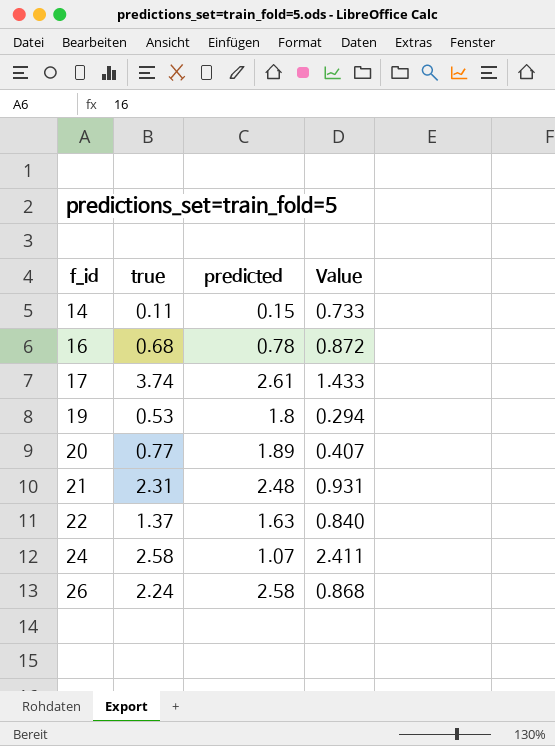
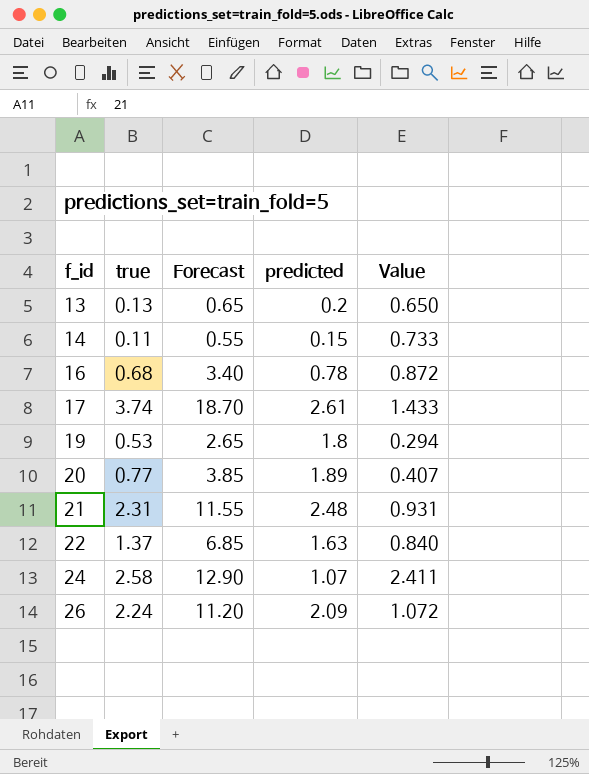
column Forecast | formula: none -> [true] * 5
row 13: none -> 0.13 | 0.65 | 0.2 | 0.650
26 | predicted: 2.58 -> 2.09
26 | Value: 0.868 -> 1.072

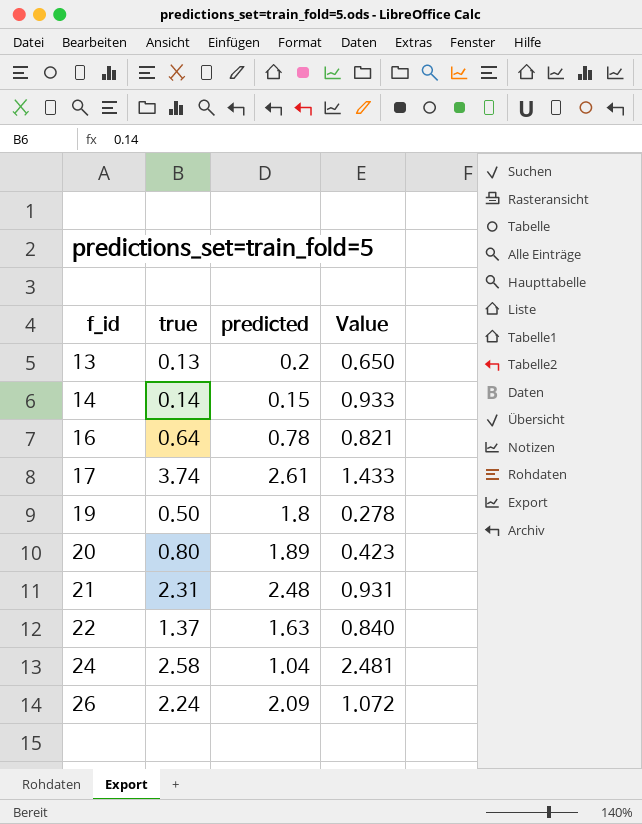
column Forecast | formula: [true] * 5 -> none
14 | true: 0.11 -> 0.14
14 | Value: 0.733 -> 0.933
16 | true: 0.68 -> 0.64
16 | Value: 0.872 -> 0.821
19 | true: 0.53 -> 0.50
19 | Value: 0.294 -> 0.278
20 | true: 0.77 -> 0.80
20 | Value: 0.407 -> 0.423
24 | predicted: 1.07 -> 1.04
24 | Value: 2.411 -> 2.481

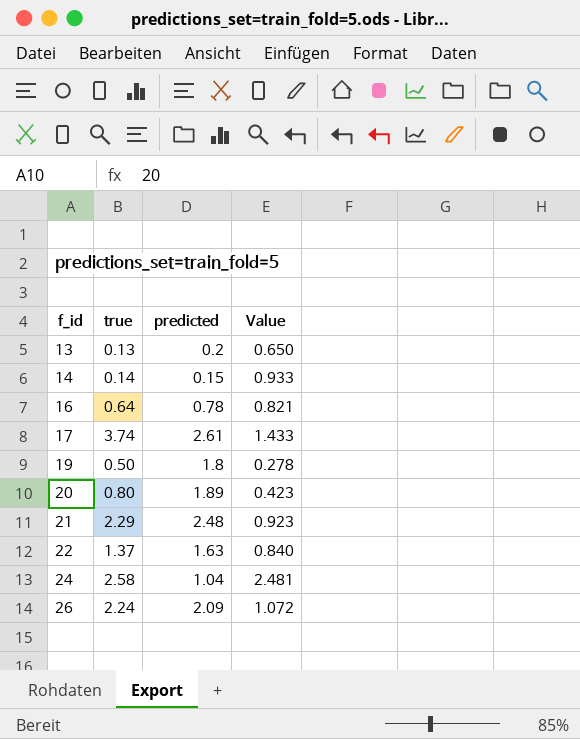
21 | true: 2.31 -> 2.29
21 | Value: 0.931 -> 0.923

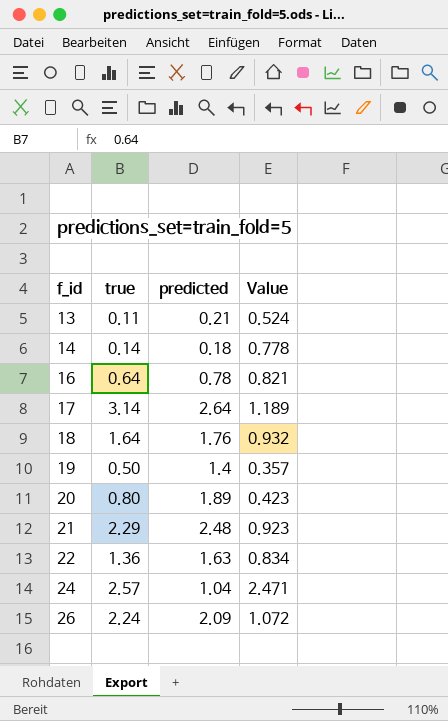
13 | true: 0.13 -> 0.11
13 | predicted: 0.2 -> 0.21
13 | Value: 0.650 -> 0.524
14 | predicted: 0.15 -> 0.18
14 | Value: 0.933 -> 0.778
17 | true: 3.74 -> 3.14
17 | predicted: 2.61 -> 2.64
17 | Value: 1.433 -> 1.189
row 18: none -> 1.64 | 1.76 | 0.932
19 | predicted: 1.8 -> 1.4
19 | Value: 0.278 -> 0.357
22 | true: 1.37 -> 1.36
22 | Value: 0.840 -> 0.834
24 | true: 2.58 -> 2.57
24 | Value: 2.481 -> 2.471

